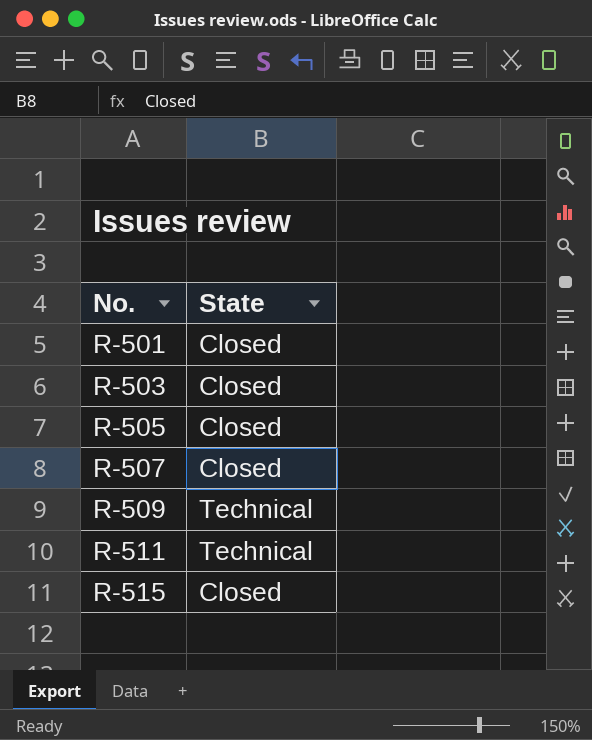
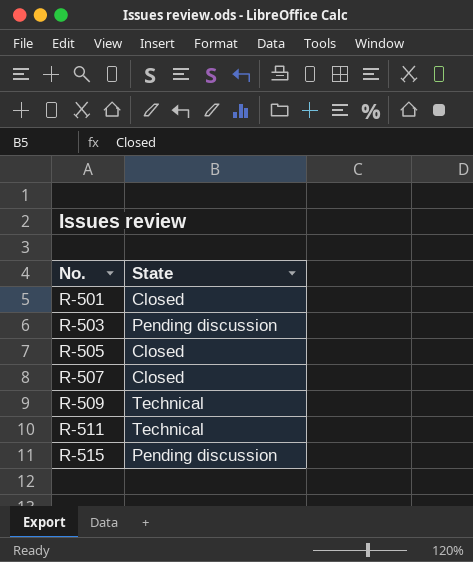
R-503 | State: Closed -> Pending discussion
R-515 | State: Closed -> Pending discussion

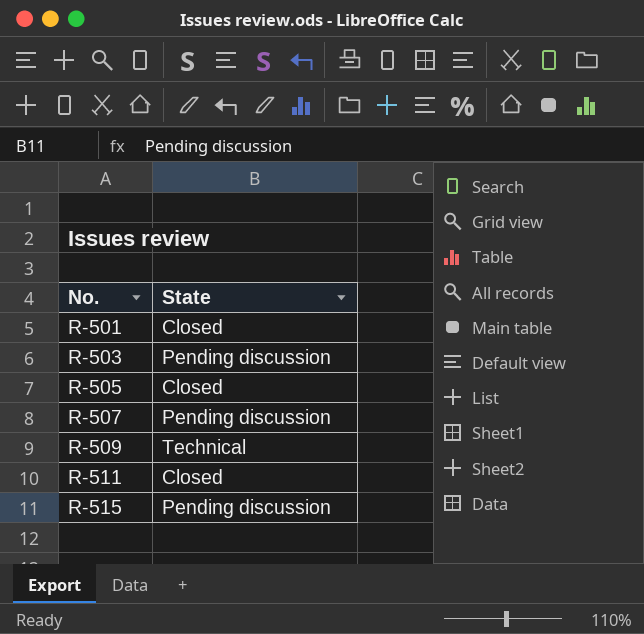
R-507 | State: Closed -> Pending discussion
R-511 | State: Technical -> Closed

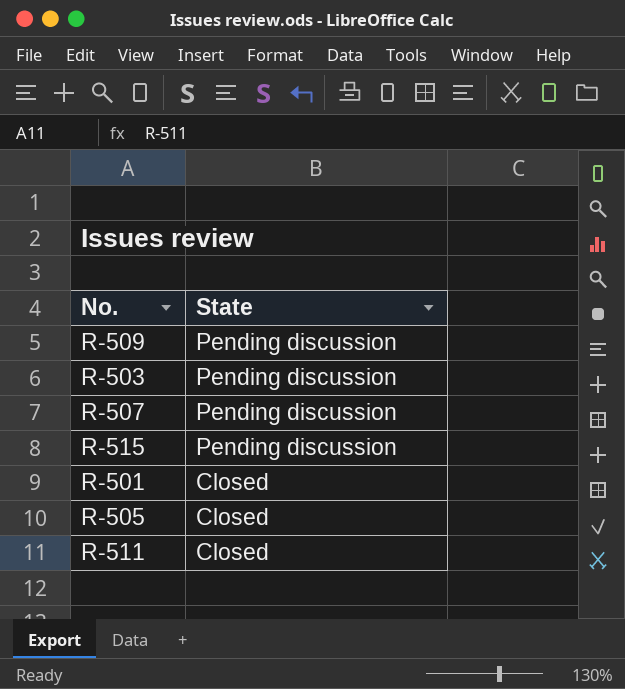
row order: No. ascending -> State descending
R-509 | State: Technical -> Pending discussion

